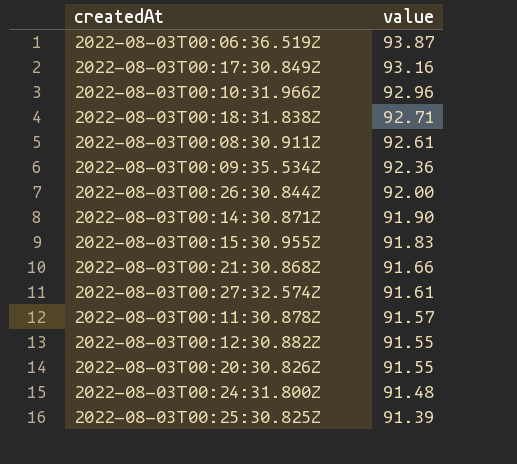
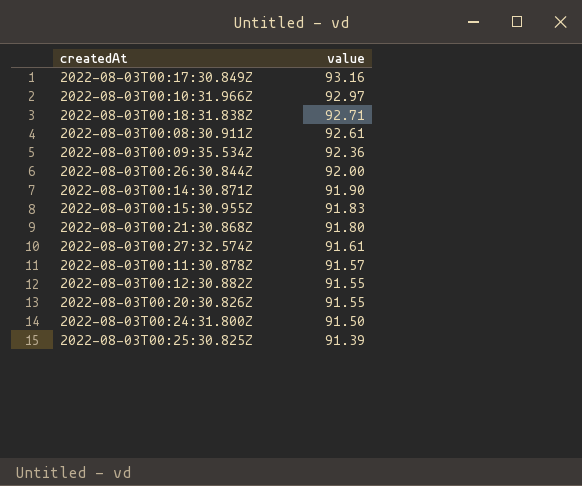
row 2022-08-03T00:06:36.519Z: 93.87 -> none
2022-08-03T00:10:31.966Z | value: 92.96 -> 92.97
2022-08-03T00:21:30.868Z | value: 91.66 -> 91.80
2022-08-03T00:24:31.800Z | value: 91.48 -> 91.50

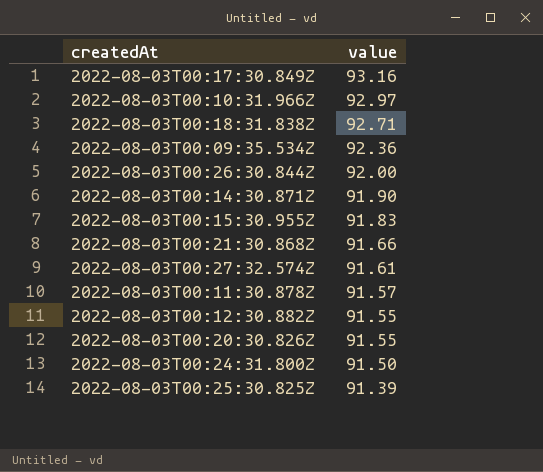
row 2022-08-03T00:08:30.911Z: 92.61 -> none
2022-08-03T00:21:30.868Z | value: 91.80 -> 91.66

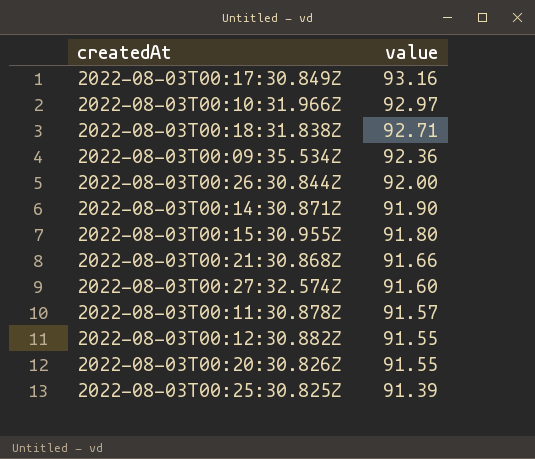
row 2022-08-03T00:24:31.800Z: 91.50 -> none
2022-08-03T00:15:30.955Z | value: 91.83 -> 91.80
2022-08-03T00:27:32.574Z | value: 91.61 -> 91.60

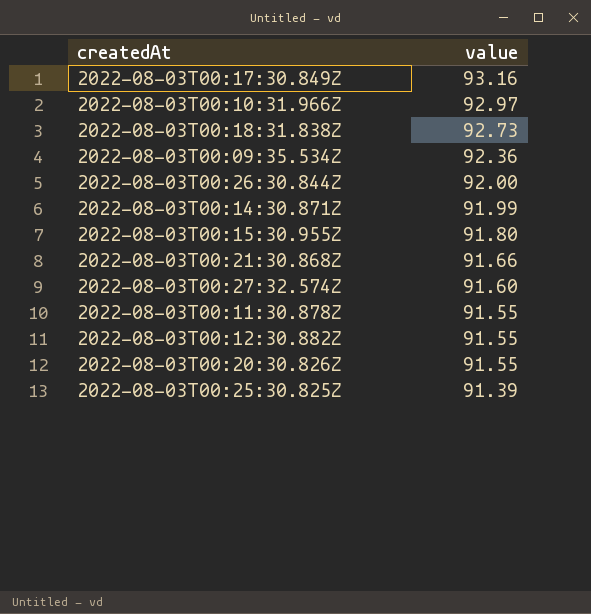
2022-08-03T00:18:31.838Z | value: 92.71 -> 92.73
2022-08-03T00:14:30.871Z | value: 91.90 -> 91.99
2022-08-03T00:11:30.878Z | value: 91.57 -> 91.55

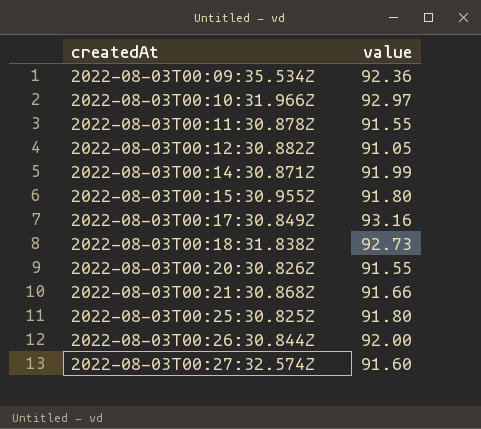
row order: value descending -> createdAt ascending
2022-08-03T00:12:30.882Z | value: 91.55 -> 91.05
2022-08-03T00:25:30.825Z | value: 91.39 -> 91.80

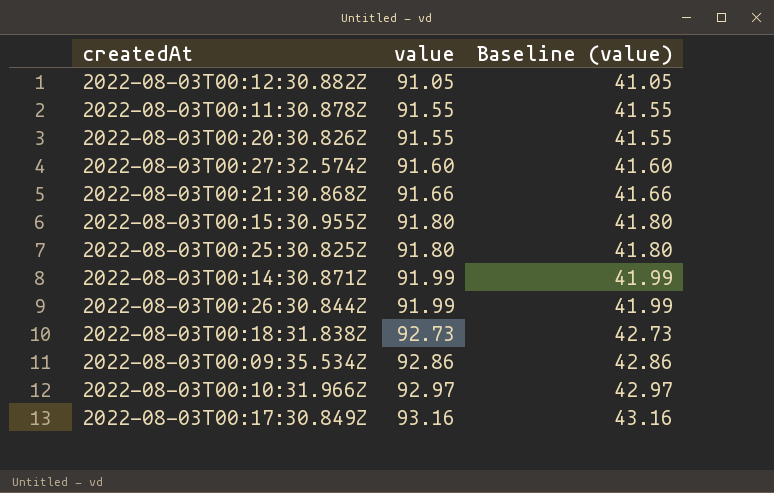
row order: createdAt ascending -> value ascending
column Baseline (value) | formula: none -> [value] - 50
2022-08-03T00:26:30.844Z | value: 92.00 -> 91.99
2022-08-03T00:09:35.534Z | value: 92.36 -> 92.86

